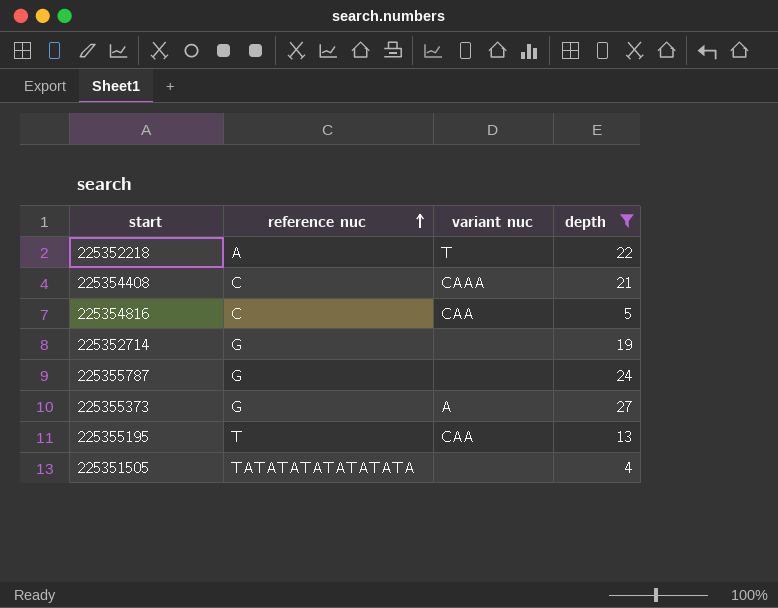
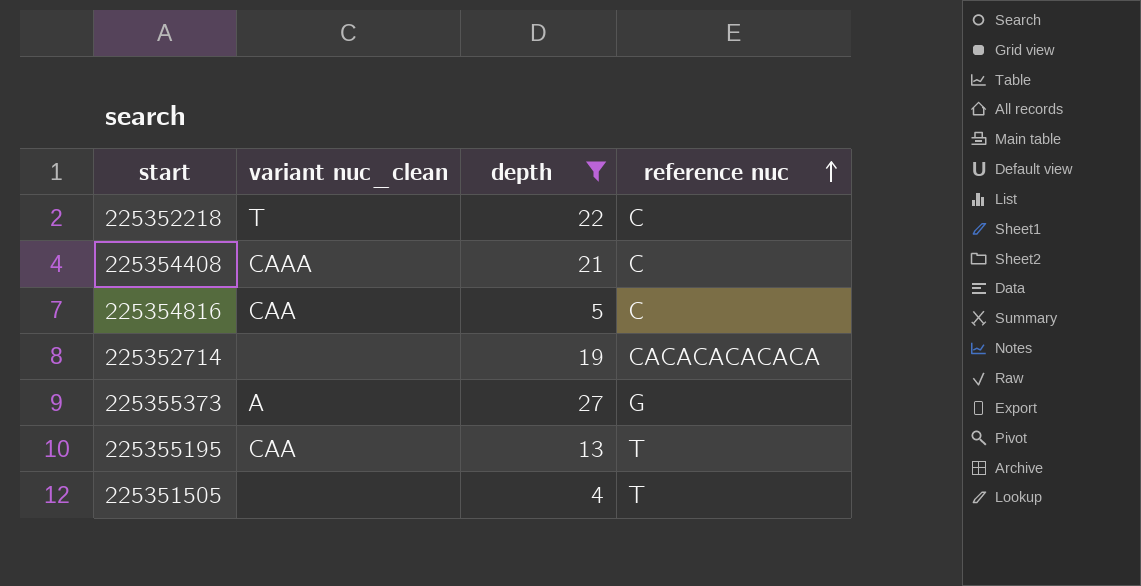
column name: variant nuc -> variant nuc_clean
column reference nuc | position: 2 -> 4
row 225355787: G | none | 24 -> none
225352218 | reference nuc: A -> C
225352714 | reference nuc: G -> CACACACACACA
225351505 | reference nuc: TATATATATATATATA -> T

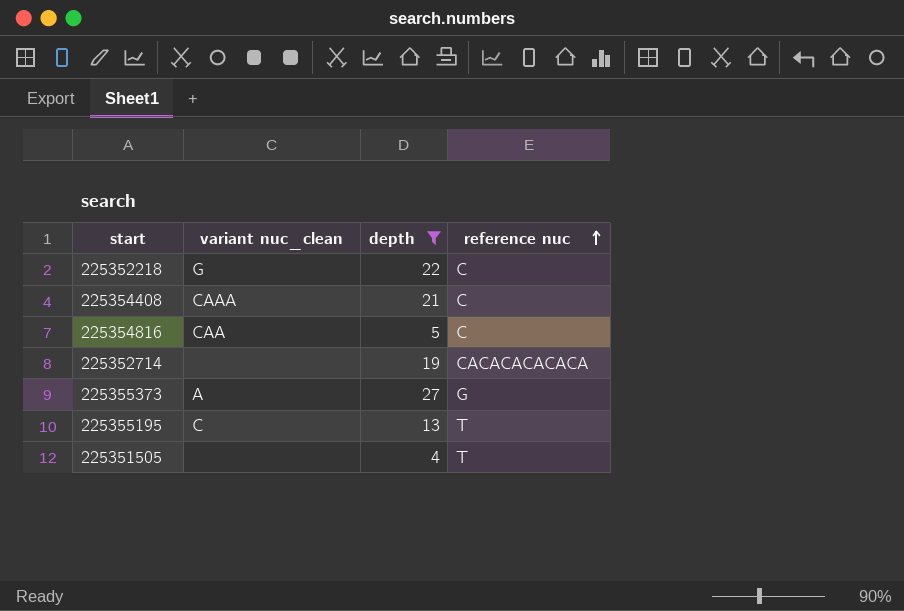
225352218 | variant nuc_clean: T -> G
225355195 | variant nuc_clean: CAA -> C

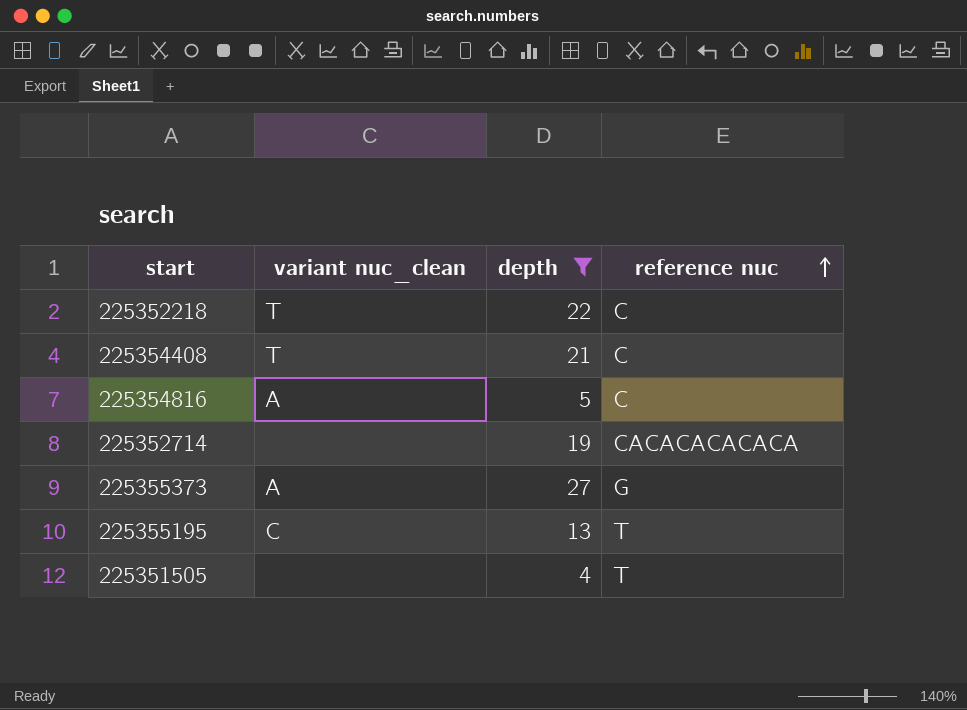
225352218 | variant nuc_clean: G -> T
225354408 | variant nuc_clean: CAAA -> T
225354816 | variant nuc_clean: CAA -> A

